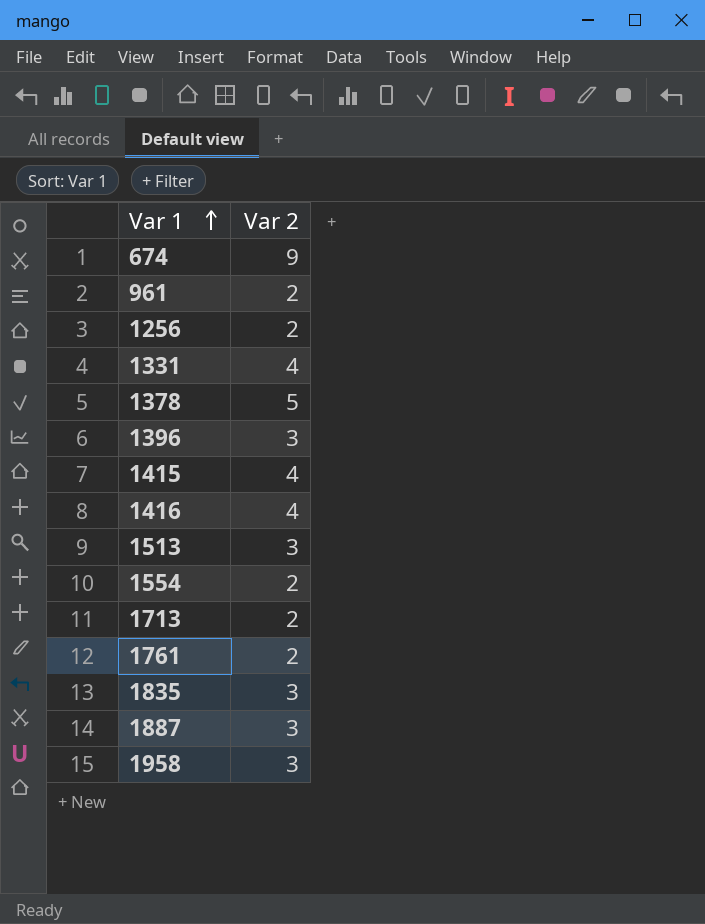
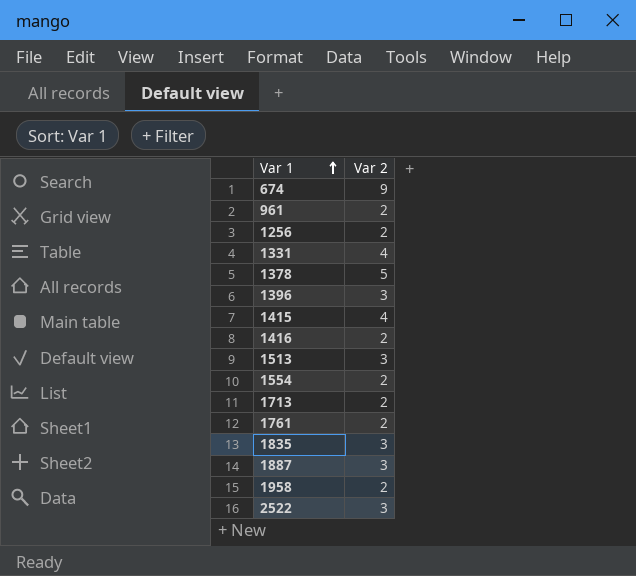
1416 | Var 2: 4 -> 2
1958 | Var 2: 3 -> 2
row 2522: none -> 3

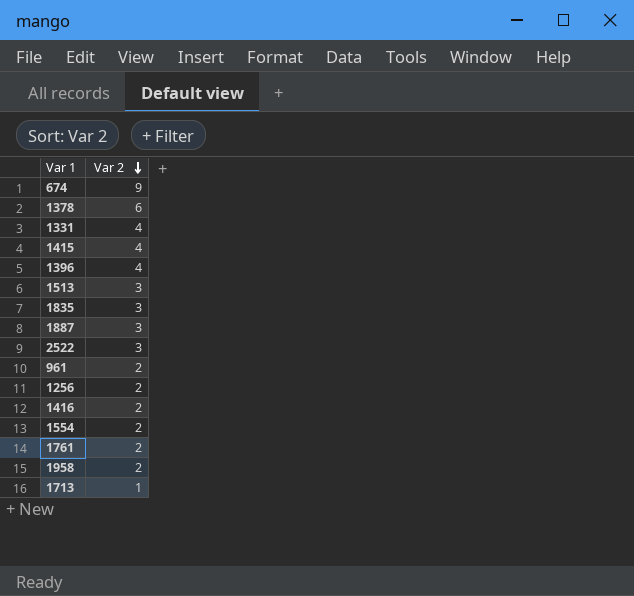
row order: Var 1 ascending -> Var 2 descending
1378 | Var 2: 5 -> 6
1396 | Var 2: 3 -> 4
1713 | Var 2: 2 -> 1

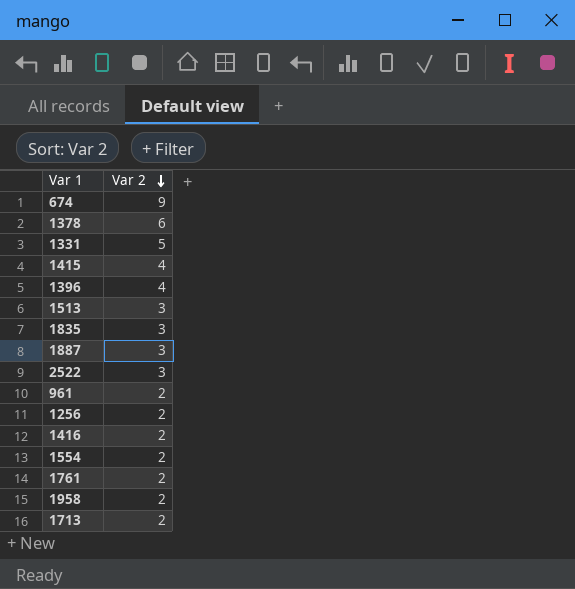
1331 | Var 2: 4 -> 5
1713 | Var 2: 1 -> 2

